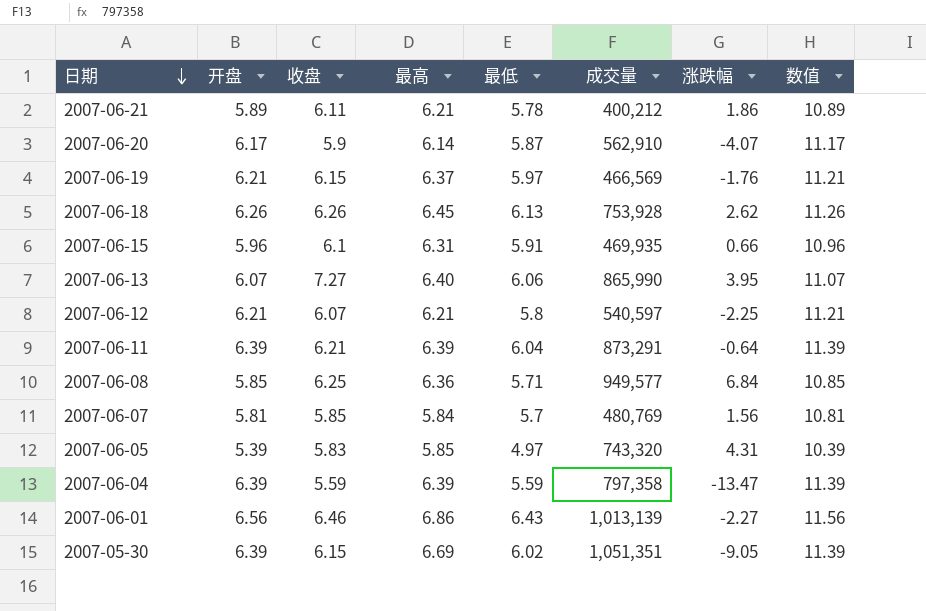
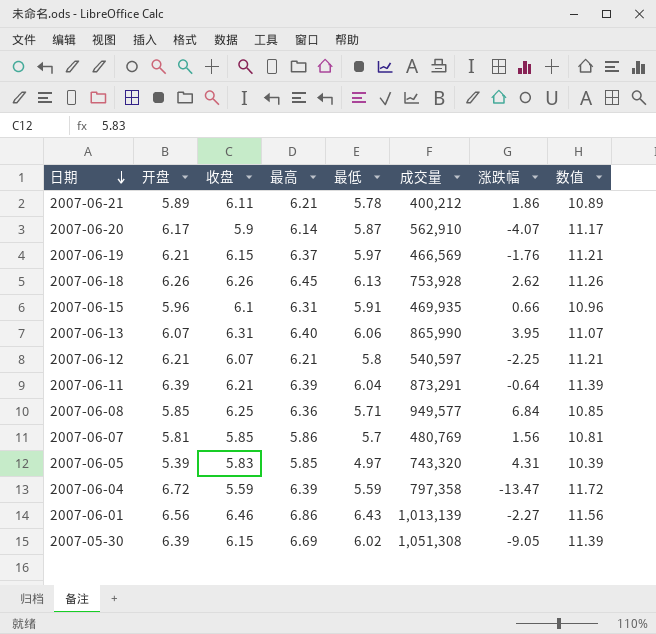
2007-06-13 | 收盘: 7.27 -> 6.31
2007-06-07 | 最高: 5.84 -> 5.86
2007-06-04 | 开盘: 6.39 -> 6.72
2007-06-04 | 数值: 11.39 -> 11.72
2007-05-30 | 成交量: 1,051,351 -> 1,051,308

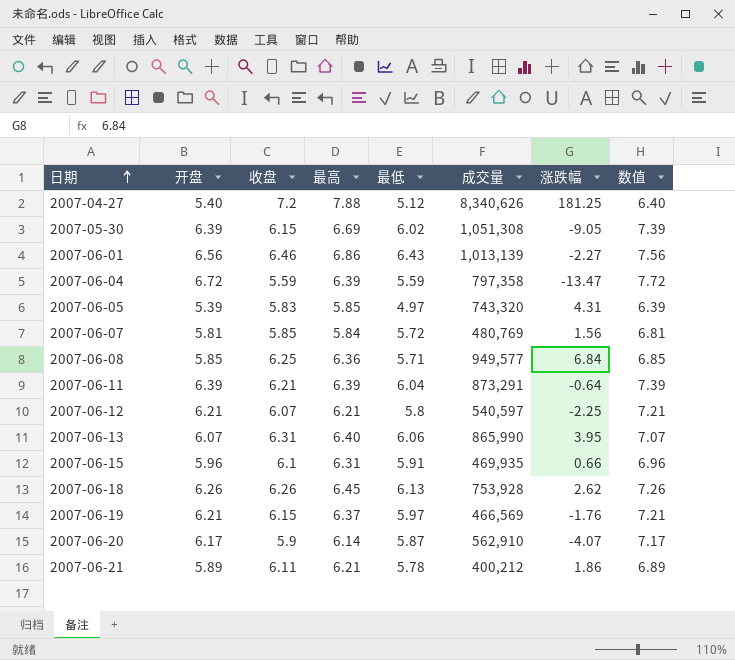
row order: 日期 descending -> 日期 ascending
column 数值 | formula: [开盘] + 5 -> [开盘] + 1
row 2007-04-27: none -> 5.40 | 7.2 | 7.88 | 5.12 | 8,340,626 | 181.25 | 6.40
2007-06-07 | 最高: 5.86 -> 5.84
2007-06-07 | 最低: 5.7 -> 5.72

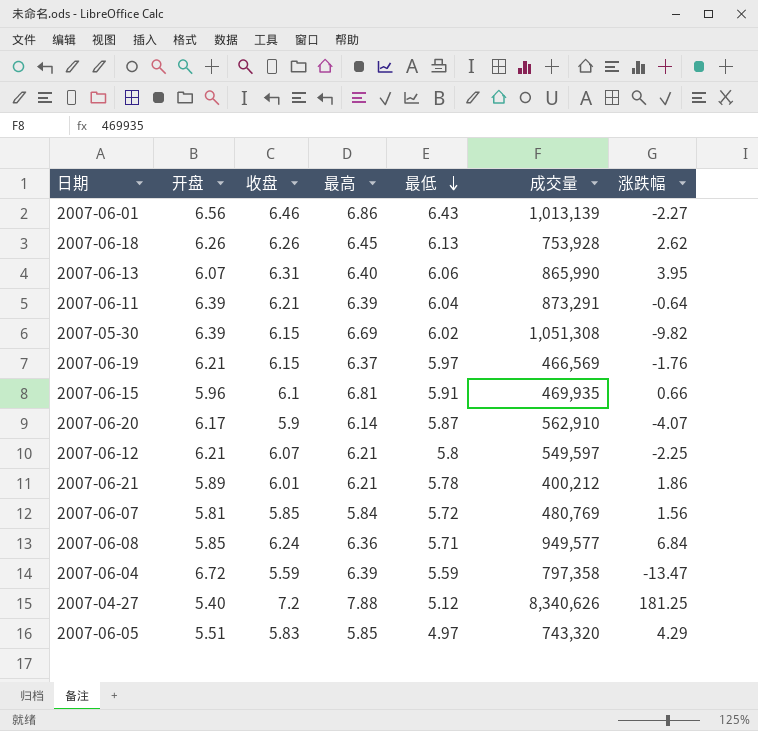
row order: 日期 ascending -> 最低 descending
column 数值 | formula: [开盘] + 1 -> none
2007-05-30 | 涨跌幅: -9.05 -> -9.82
2007-06-15 | 最高: 6.31 -> 6.81
2007-06-12 | 成交量: 540,597 -> 549,597
2007-06-21 | 收盘: 6.11 -> 6.01
2007-06-08 | 收盘: 6.25 -> 6.24
2007-06-05 | 开盘: 5.39 -> 5.51
2007-06-05 | 涨跌幅: 4.31 -> 4.29

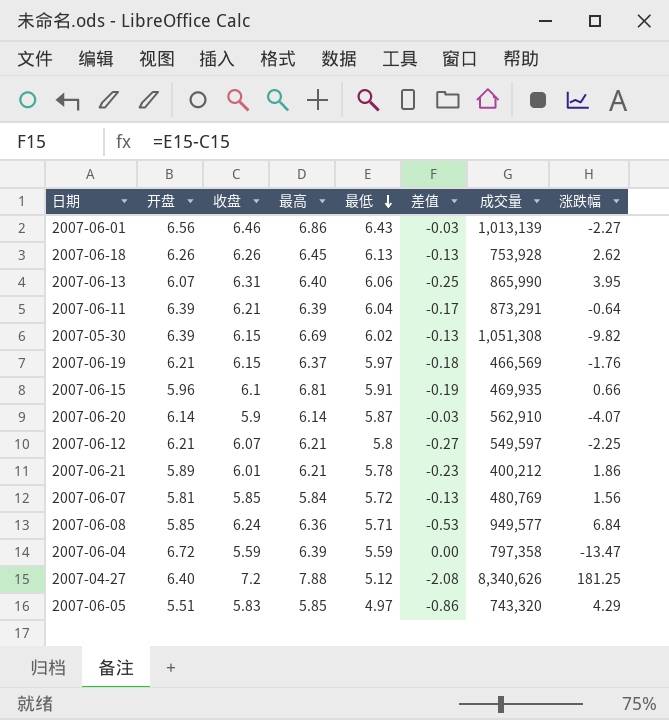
column 差值 | formula: none -> [最低] - [收盘]
2007-06-20 | 开盘: 6.17 -> 6.14
2007-04-27 | 开盘: 5.40 -> 6.40

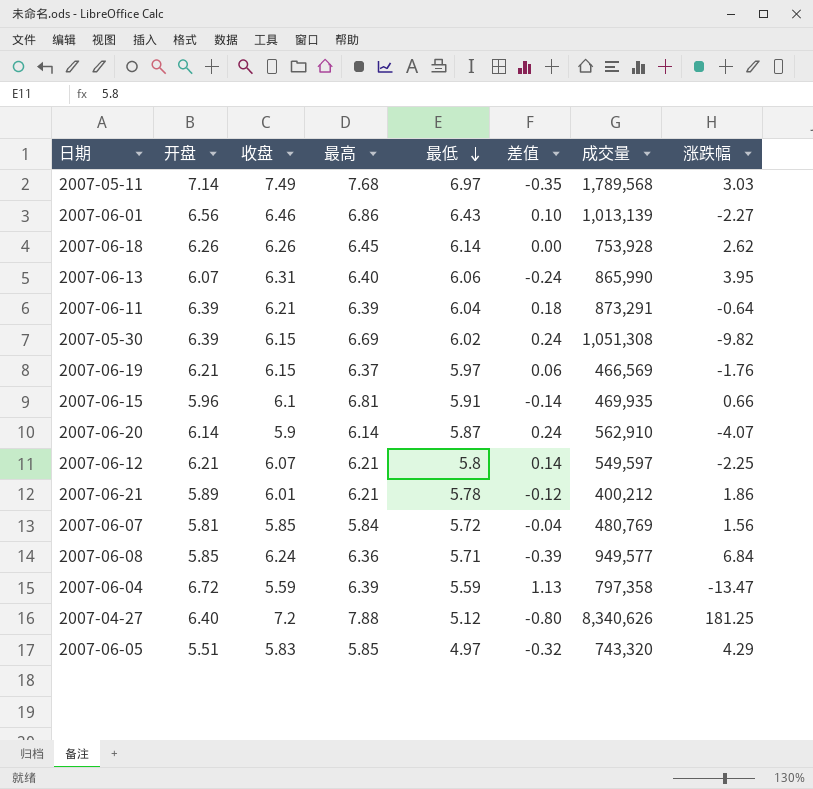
column 差值 | formula: [最低] - [收盘] -> [开盘] - [收盘]
row 2007-05-11: none -> 7.14 | 7.49 | 7.68 | 6.97 | -0.35 | 1,789,568 | 3.03
2007-06-18 | 最低: 6.13 -> 6.14

